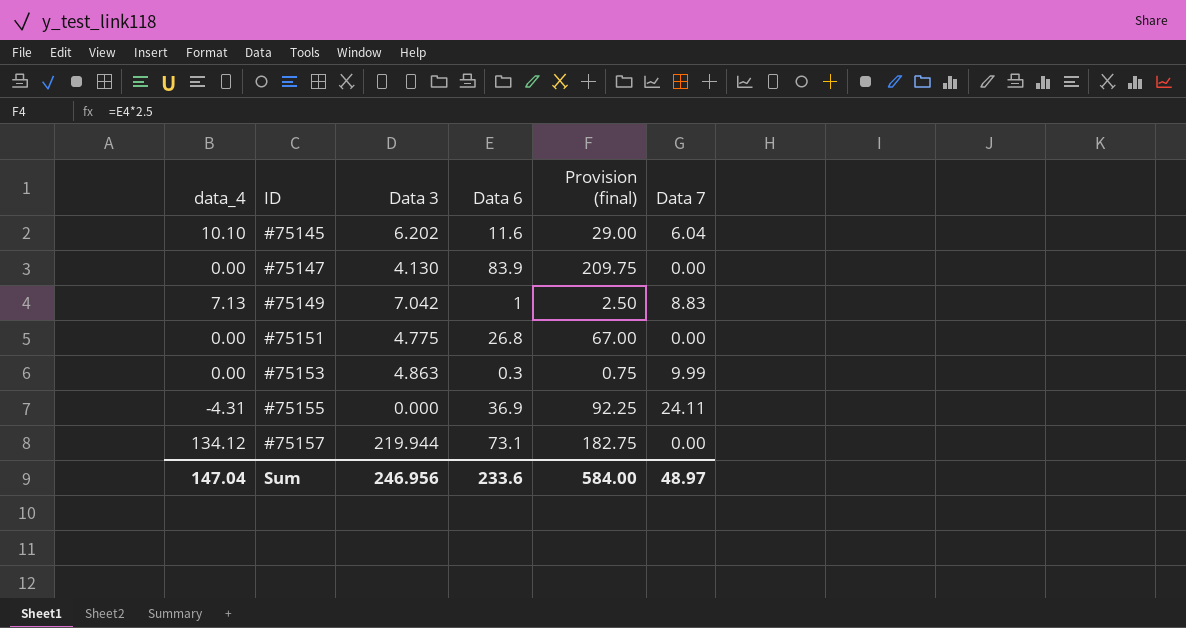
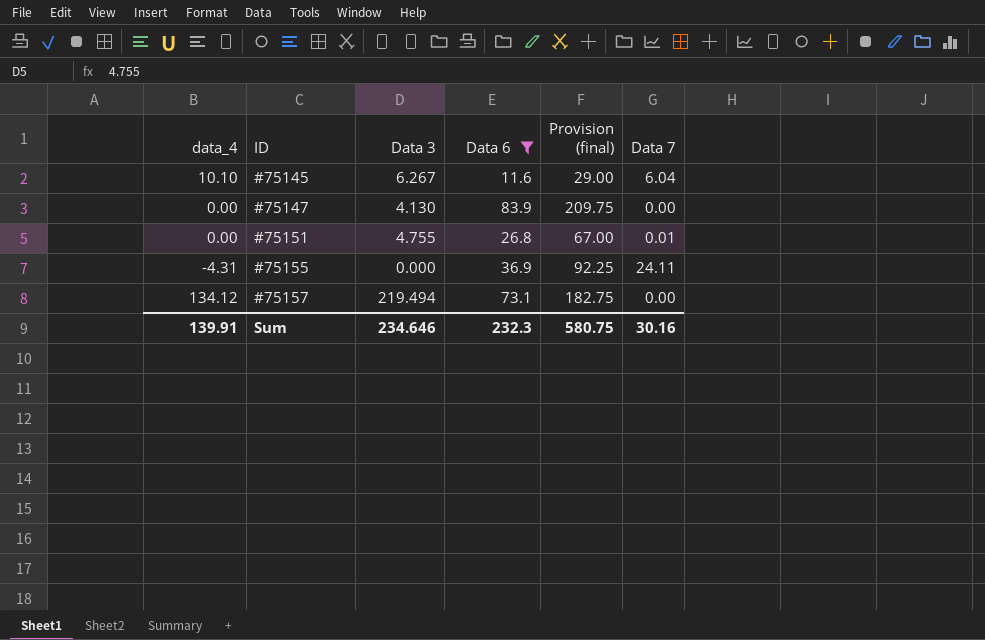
filter: none -> Data 6 >= 11.6
#75145 | Data 3: 6.202 -> 6.267
#75151 | Data 3: 4.775 -> 4.755
#75151 | Data 7: 0.00 -> 0.01
#75157 | Data 3: 219.944 -> 219.494
Sum | data_4: 147.04 -> 139.91
Sum | Data 3: 246.956 -> 234.646
Sum | Data 6: 233.6 -> 232.3
Sum | Provision (final): 584.00 -> 580.75
Sum | Data 7: 48.97 -> 30.16

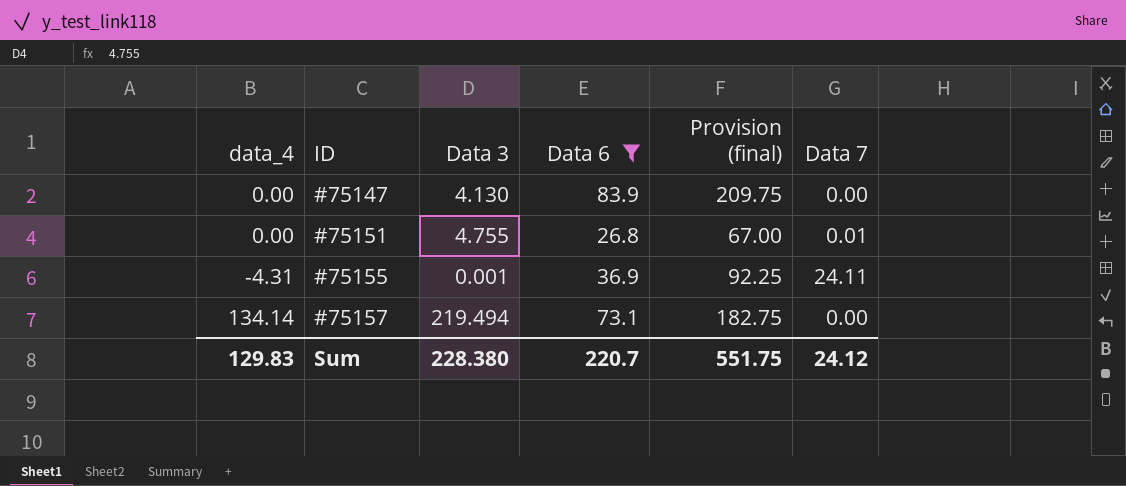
row #75145: 10.10 | 6.267 | 11.6 | 29.00 | 6.04 -> none
#75155 | Data 3: 0.000 -> 0.001
#75157 | data_4: 134.12 -> 134.14
Sum | data_4: 139.91 -> 129.83
Sum | Data 3: 234.646 -> 228.380
Sum | Data 6: 232.3 -> 220.7
Sum | Provision (final): 580.75 -> 551.75
Sum | Data 7: 30.16 -> 24.12

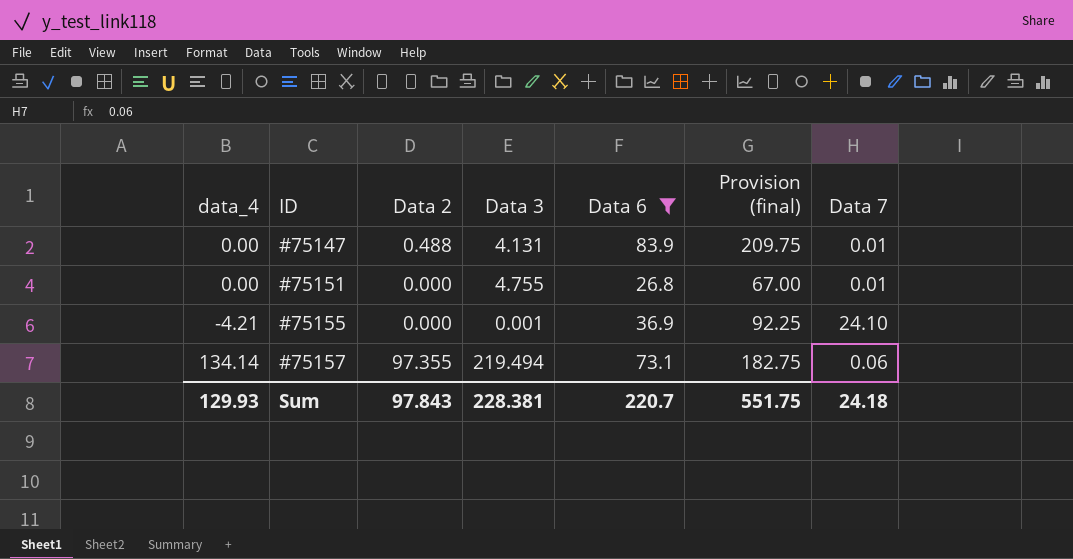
column Data 2 | position: none -> 3
#75147 | Data 3: 4.130 -> 4.131
#75147 | Data 7: 0.00 -> 0.01
#75155 | data_4: -4.31 -> -4.21
#75155 | Data 7: 24.11 -> 24.10
#75157 | Data 7: 0.00 -> 0.06
Sum | data_4: 129.83 -> 129.93
Sum | Data 3: 228.380 -> 228.381
Sum | Data 7: 24.12 -> 24.18

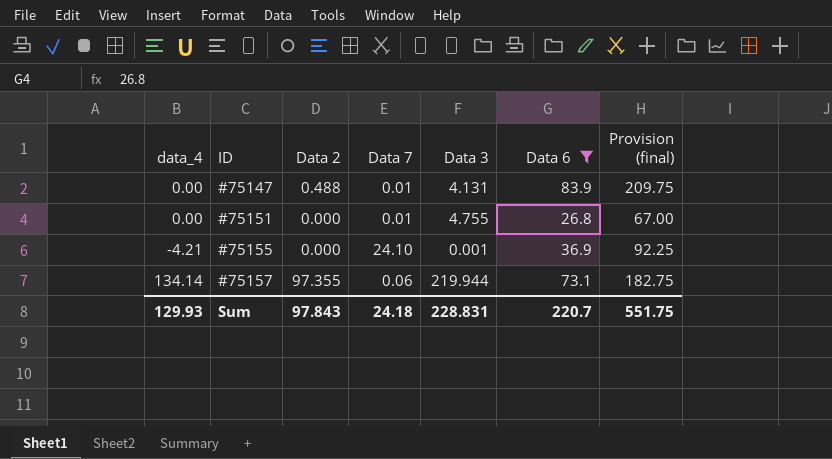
column Data 7 | position: 7 -> 4
#75157 | Data 3: 219.494 -> 219.944
Sum | Data 3: 228.381 -> 228.831

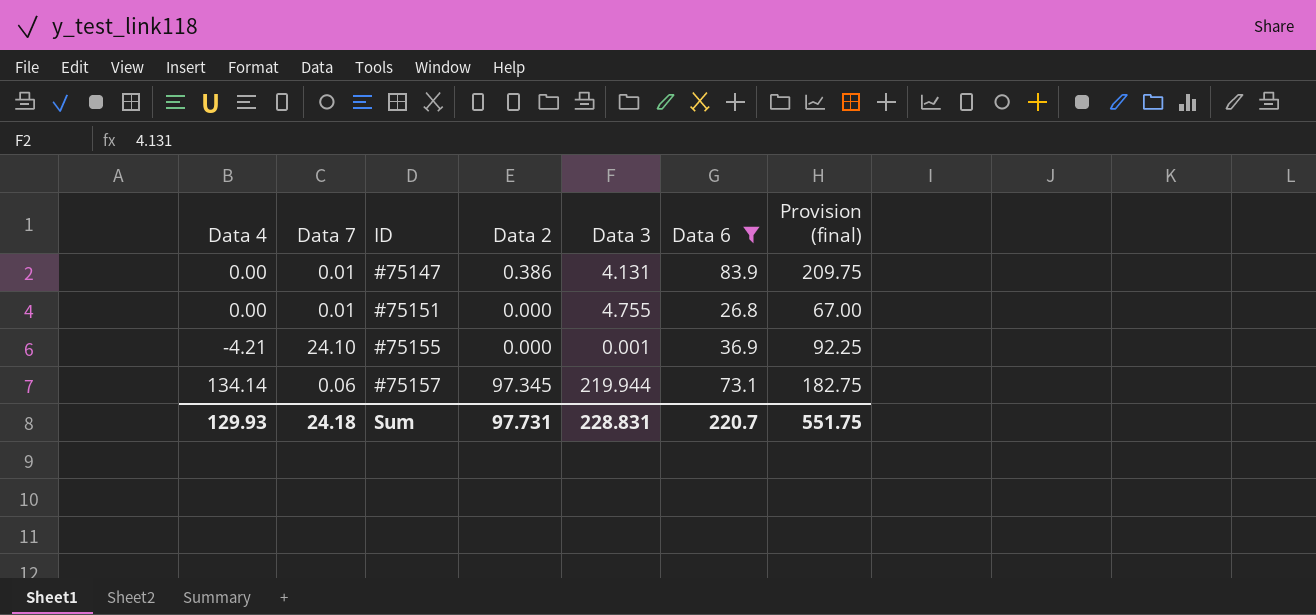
column name: data_4 -> Data 4
column Data 7 | position: 4 -> 2
#75147 | Data 2: 0.488 -> 0.386
#75157 | Data 2: 97.355 -> 97.345
Sum | Data 2: 97.843 -> 97.731

